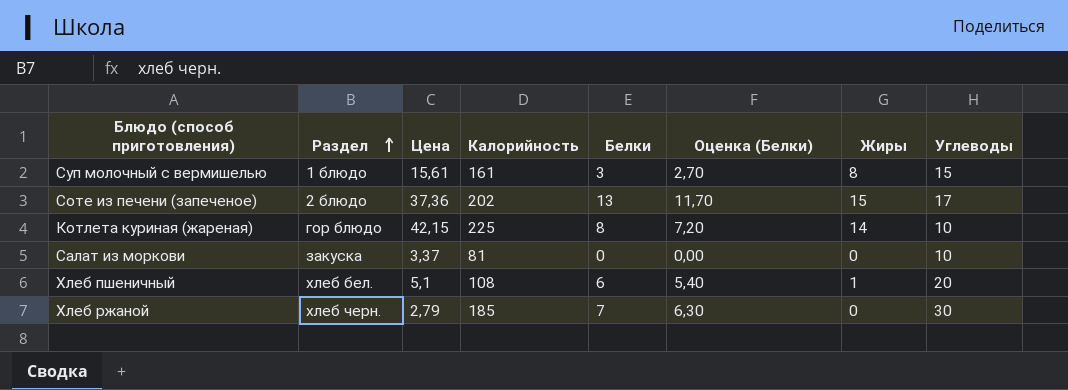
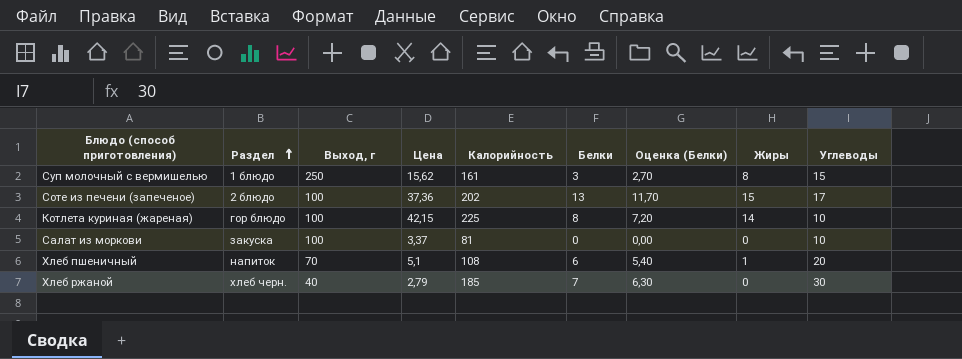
column Выход, г | position: none -> 3
Суп молочный с вермишелью | Цена: 15,61 -> 15,62
Хлеб пшеничный | Раздел: хлеб бел. -> напиток

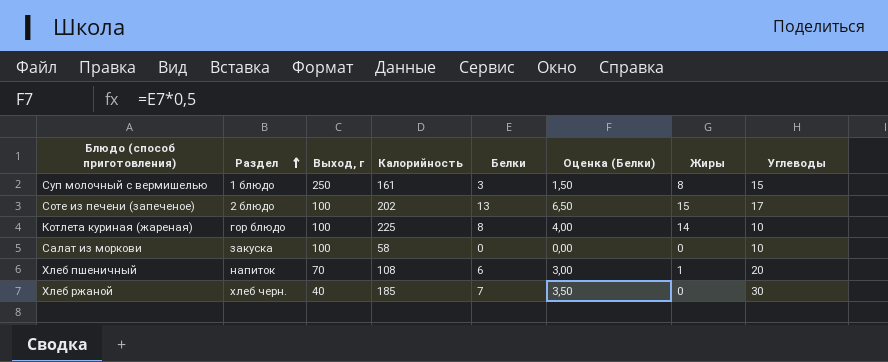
column Цена | position: 4 -> none
column Оценка (Белки) | formula: [Белки] * 0,9 -> [Белки] * 0,5
Салат из моркови | Калорийность: 81 -> 58

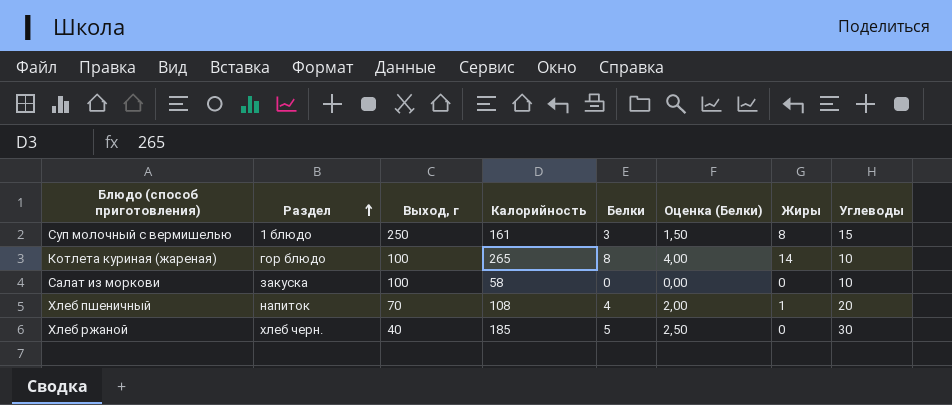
row Соте из печени (запеченое): 2 блюдо | 100 | 202 | 13 | 6,50 | 15 | 17 -> none
Котлета куриная (жареная) | Калорийность: 225 -> 265
Хлеб пшеничный | Белки: 6 -> 4
Хлеб пшеничный | Оценка (Белки): 3,00 -> 2,00
Хлеб ржаной | Белки: 7 -> 5
Хлеб ржаной | Оценка (Белки): 3,50 -> 2,50

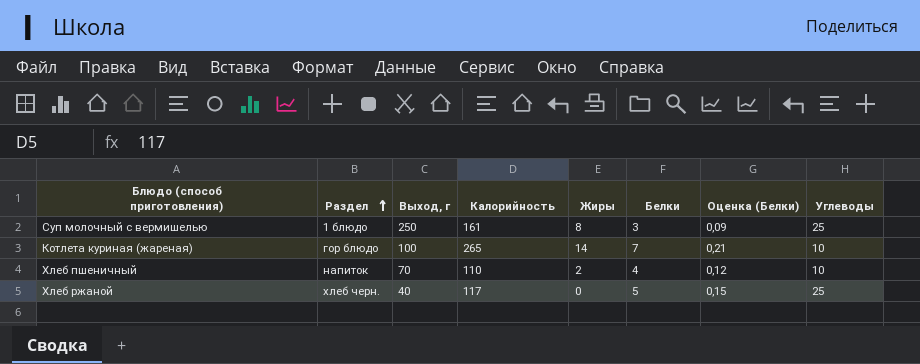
column Жиры | position: 7 -> 5
column Оценка (Белки) | formula: [Белки] * 0,5 -> [Белки] * 0,03
row Салат из моркови: закуска | 100 | 58 | 0 | 0,00 | 0 | 10 -> none
Суп молочный с вермишелью | Углеводы: 15 -> 25
Котлета куриная (жареная) | Белки: 8 -> 7
Хлеб пшеничный | Калорийность: 108 -> 110
Хлеб пшеничный | Жиры: 1 -> 2
Хлеб пшеничный | Углеводы: 20 -> 10
Хлеб ржаной | Калорийность: 185 -> 117
Хлеб ржаной | Углеводы: 30 -> 25

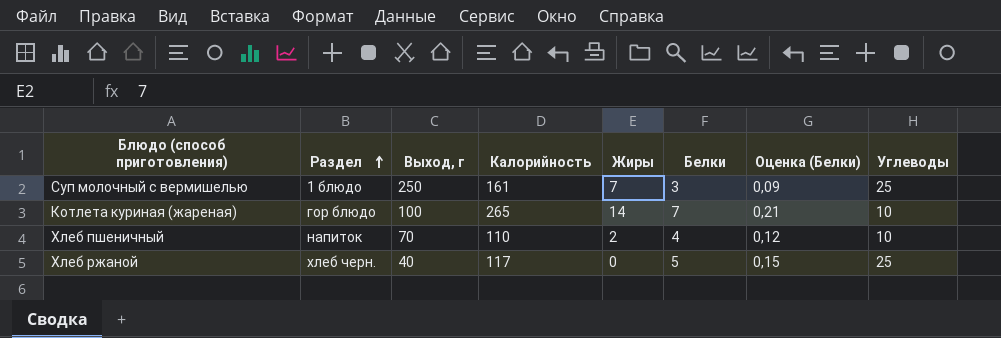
Суп молочный с вермишелью | Жиры: 8 -> 7

